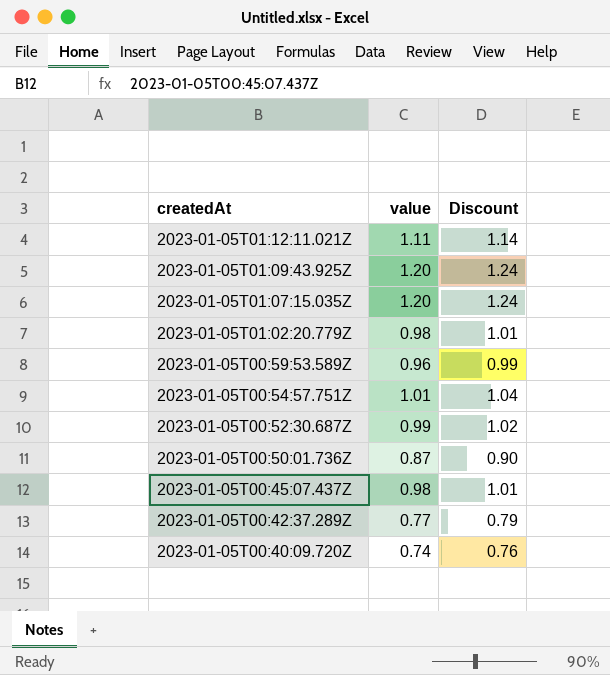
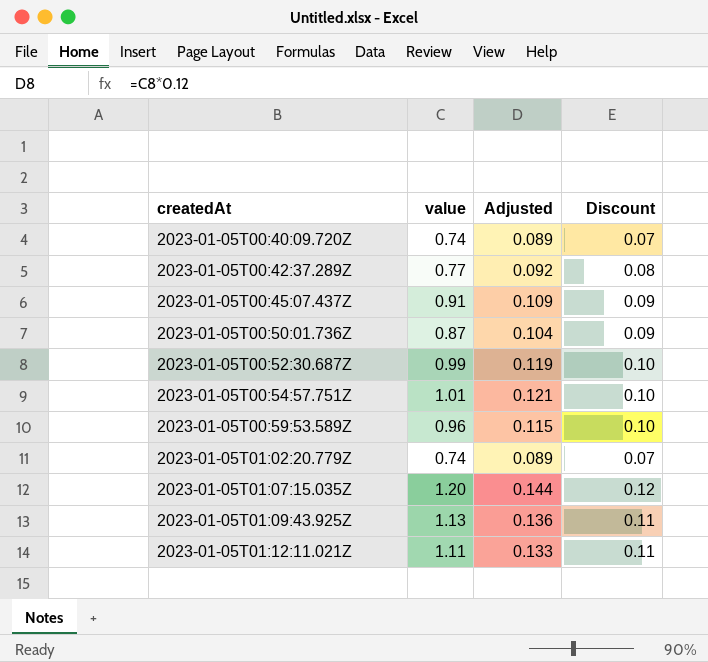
row order: createdAt descending -> createdAt ascending
column Adjusted | formula: none -> [value] * 0.12
column Discount | formula: [value] * 1.03 -> [value] * 0.1
2023-01-05T00:45:07.437Z | value: 0.98 -> 0.91
2023-01-05T01:02:20.779Z | value: 0.98 -> 0.74
2023-01-05T01:09:43.925Z | value: 1.20 -> 1.13

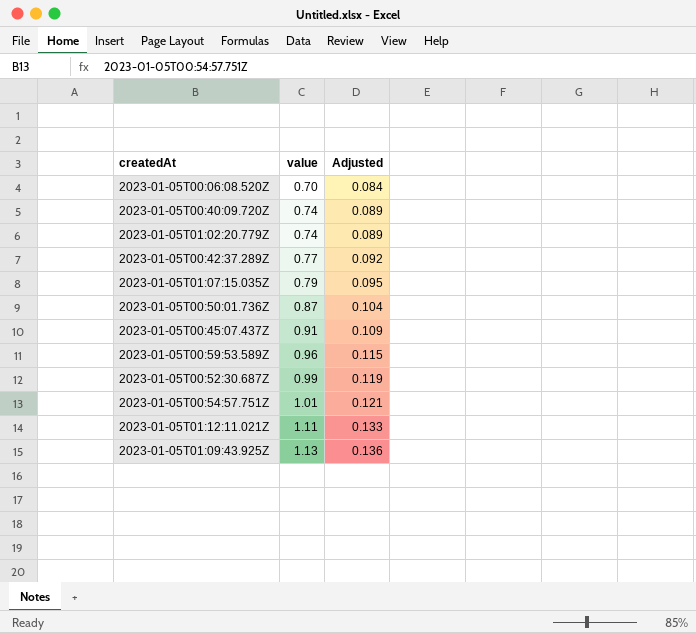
row order: createdAt ascending -> value ascending
column Discount | formula: [value] * 0.1 -> none
row 2023-01-05T00:06:08.520Z: none -> 0.70 | 0.084
2023-01-05T01:07:15.035Z | value: 1.20 -> 0.79
2023-01-05T01:07:15.035Z | Adjusted: 0.144 -> 0.095

